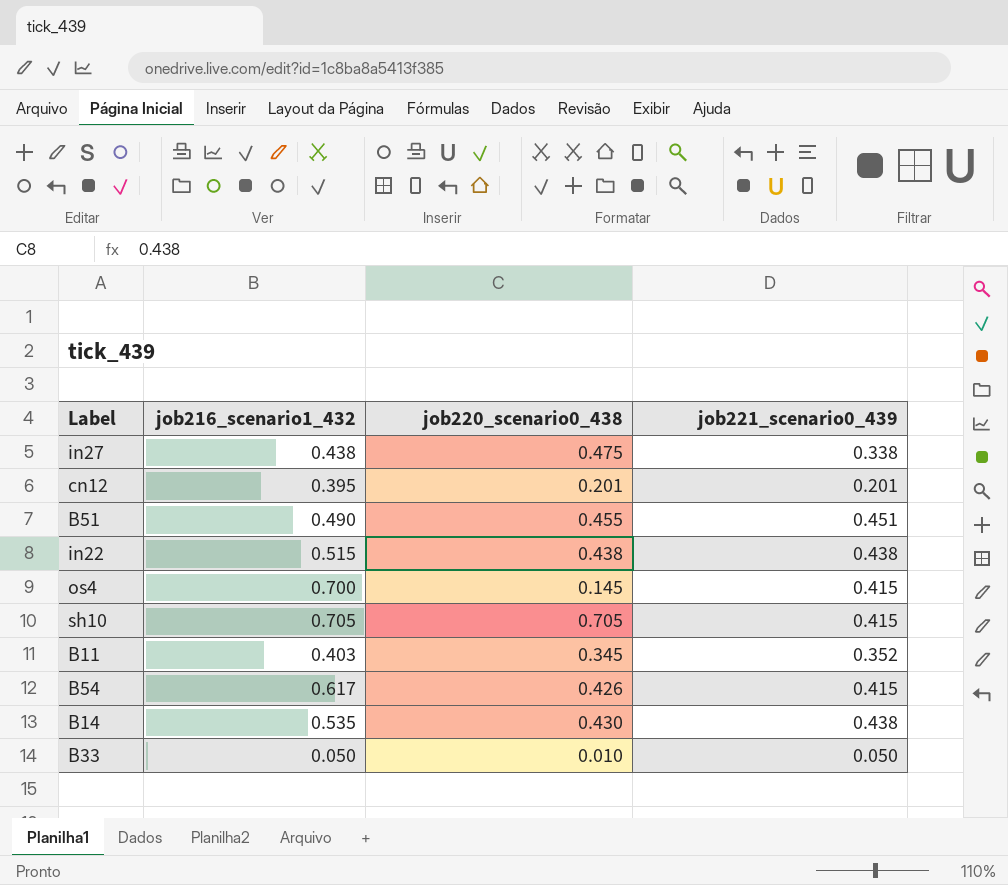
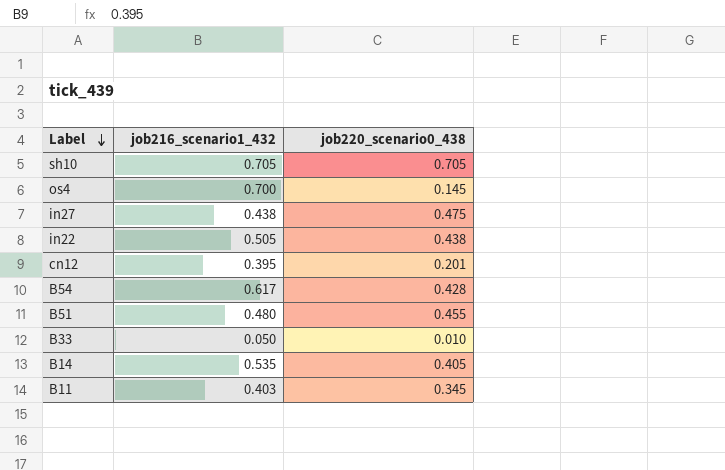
row order: none -> Label descending
column job221_scenario0_439 | position: 4 -> none
in22 | job216_scenario1_432: 0.515 -> 0.505
B54 | job220_scenario0_438: 0.426 -> 0.428
B51 | job216_scenario1_432: 0.490 -> 0.480
B14 | job220_scenario0_438: 0.430 -> 0.405

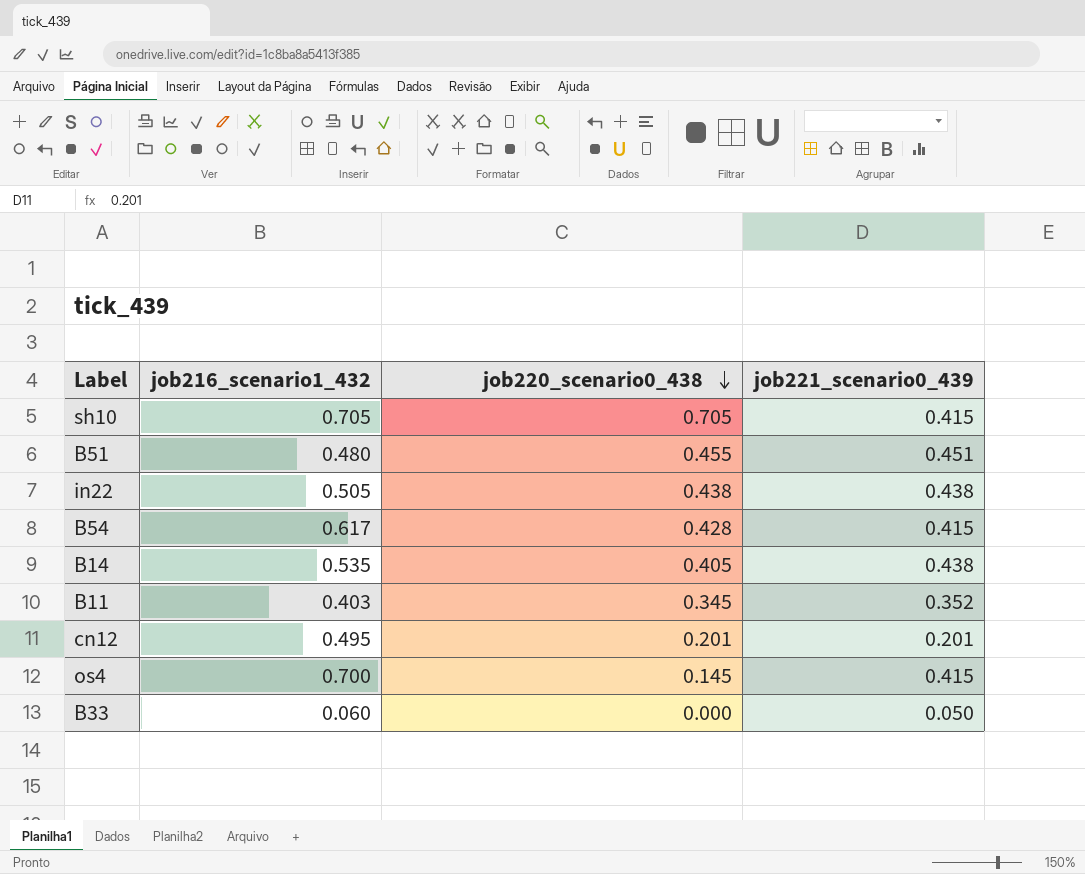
row order: Label descending -> job220_scenario0_438 descending
column job221_scenario0_439 | position: none -> 4
row in27: 0.438 | 0.475 -> none
cn12 | job216_scenario1_432: 0.395 -> 0.495
B33 | job216_scenario1_432: 0.050 -> 0.060
B33 | job220_scenario0_438: 0.010 -> 0.000

